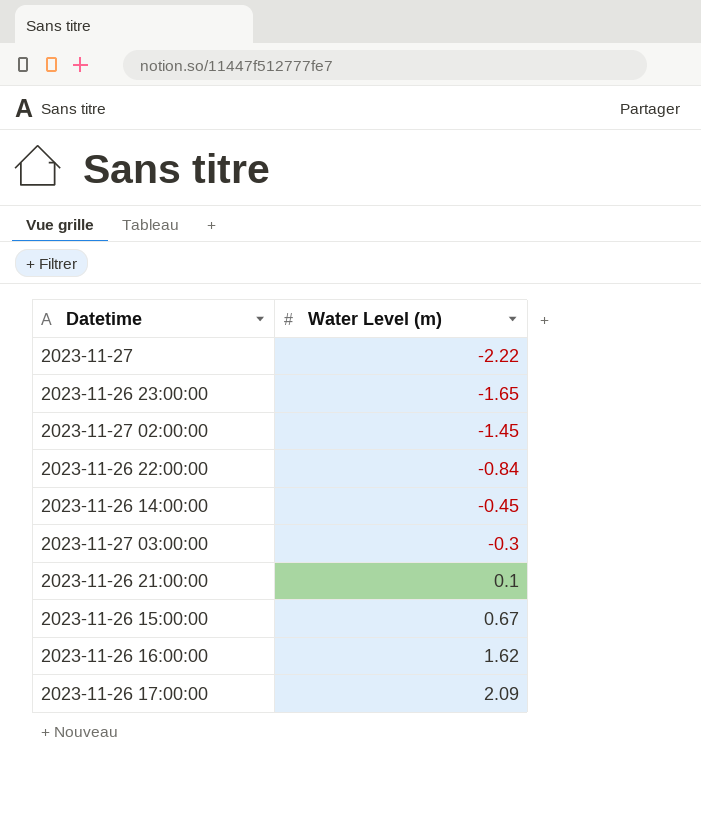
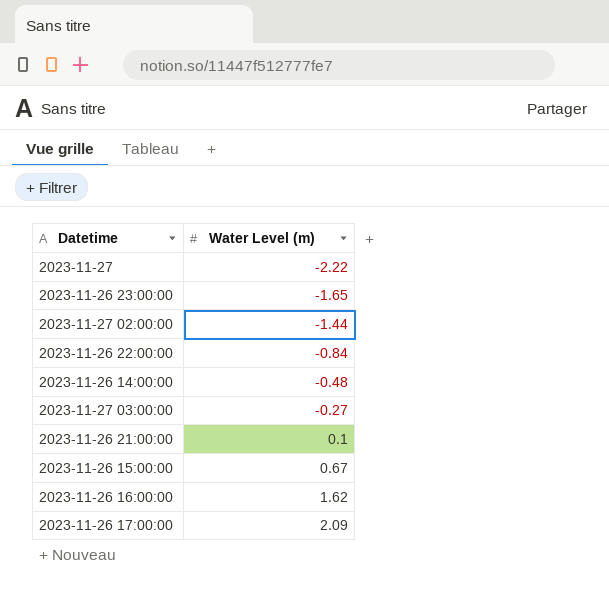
2023-11-27 02:00:00 | Water Level (m): -1.45 -> -1.44
2023-11-26 14:00:00 | Water Level (m): -0.45 -> -0.48
2023-11-27 03:00:00 | Water Level (m): -0.3 -> -0.27

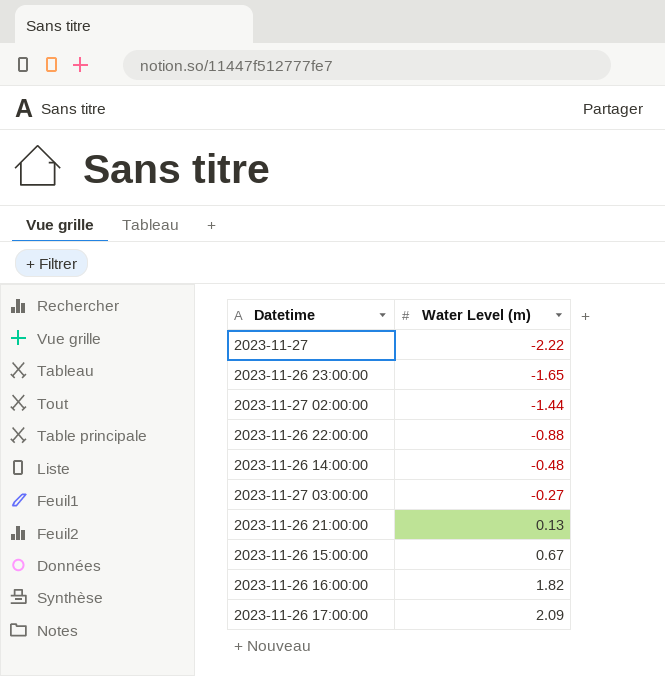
2023-11-26 22:00:00 | Water Level (m): -0.84 -> -0.88
2023-11-26 21:00:00 | Water Level (m): 0.1 -> 0.13
2023-11-26 16:00:00 | Water Level (m): 1.62 -> 1.82

